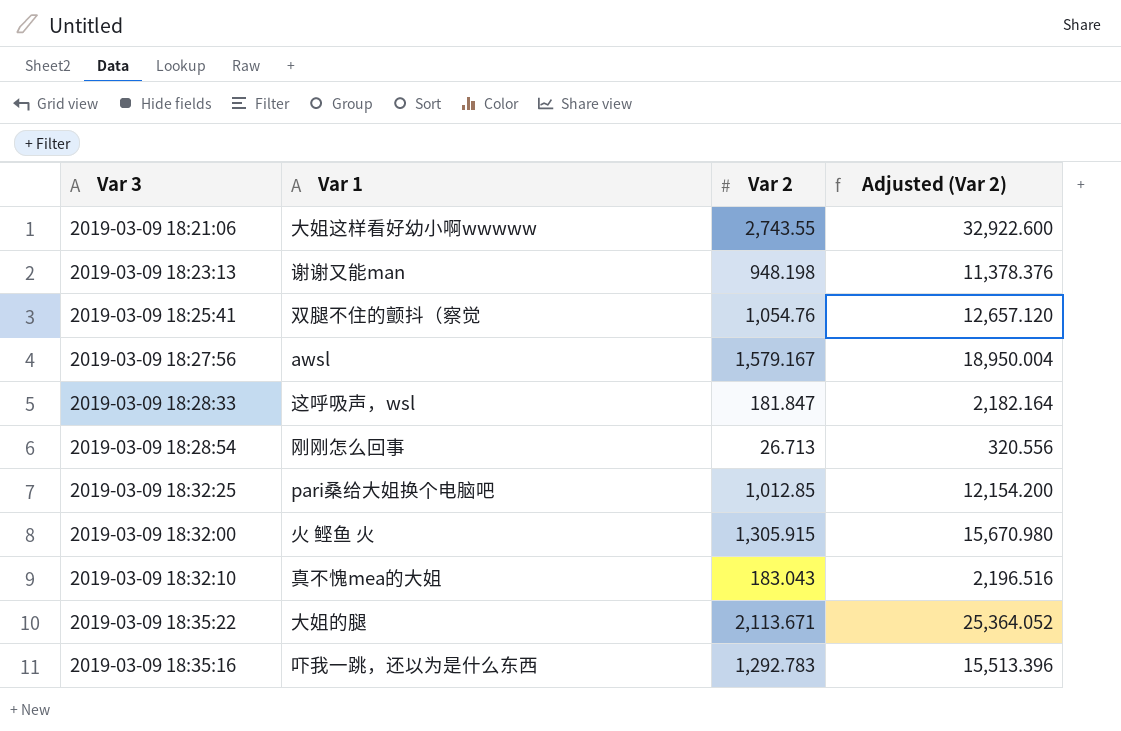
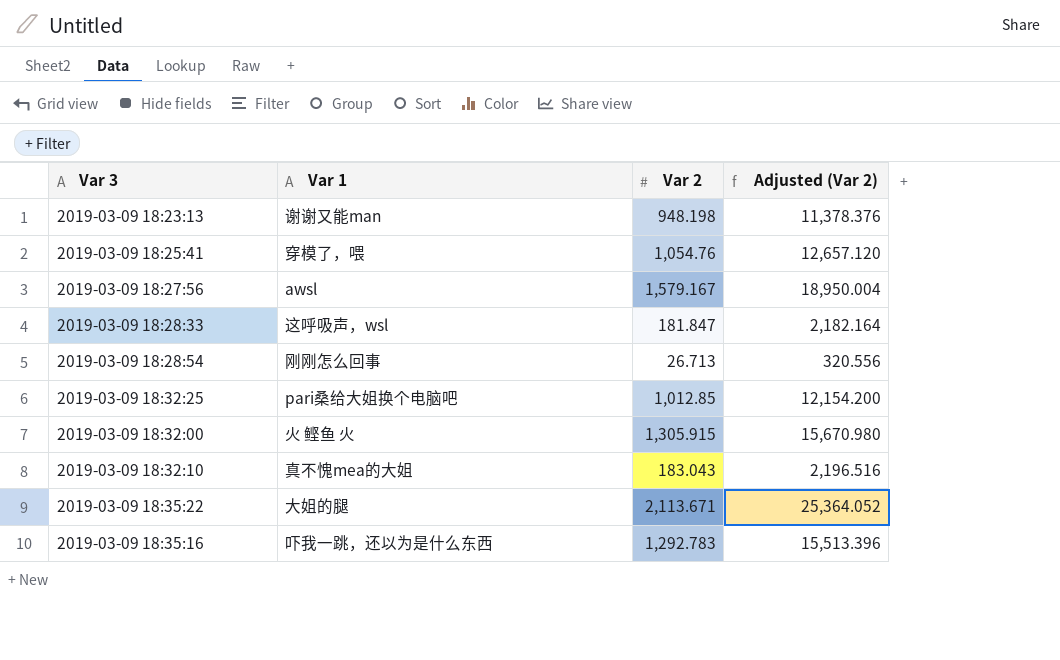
row 2019-03-09 18:21:06: 大姐这样看好幼小啊wwwww | 2,743.55 | 32,922.600 -> none
2019-03-09 18:25:41 | Var 1: 双腿不住的颤抖（察觉 -> 穿模了，喂

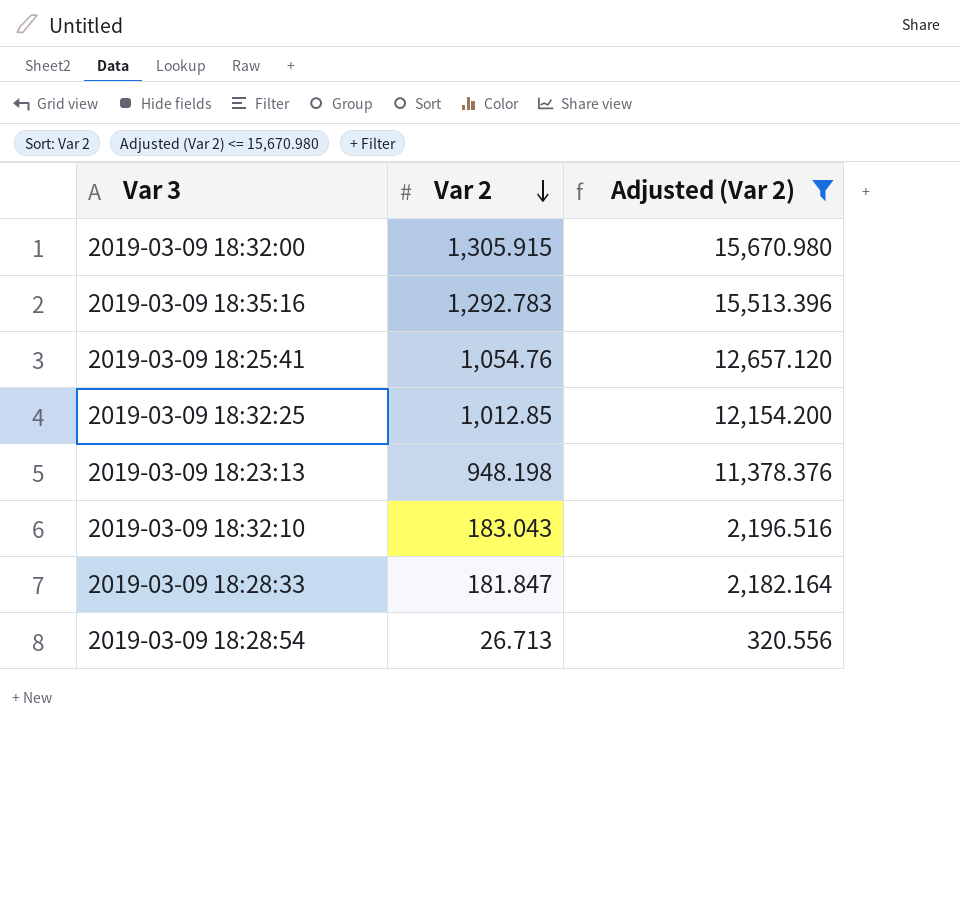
filter: none -> Adjusted (Var 2) <= 15,670.980
row order: none -> Var 2 descending
column Var 1 | position: 2 -> none

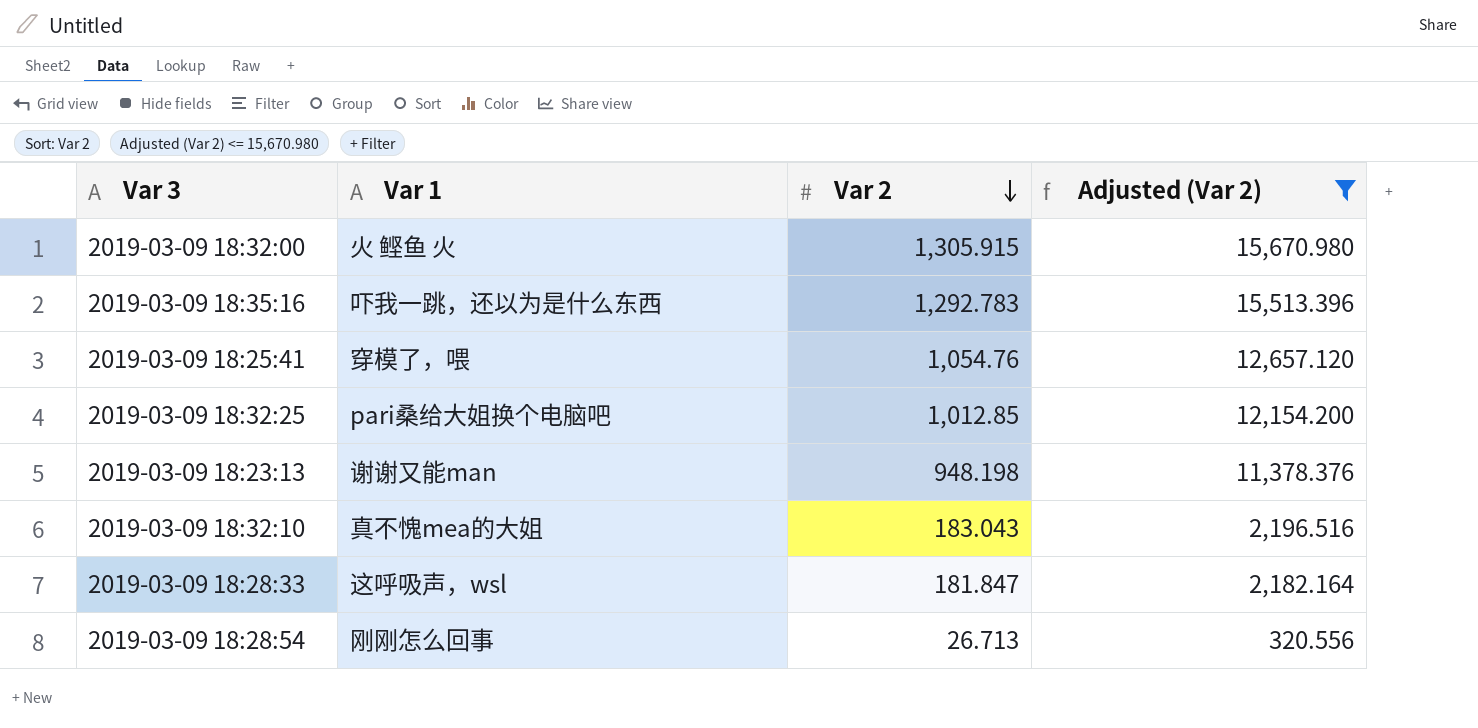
column Var 1 | position: none -> 2

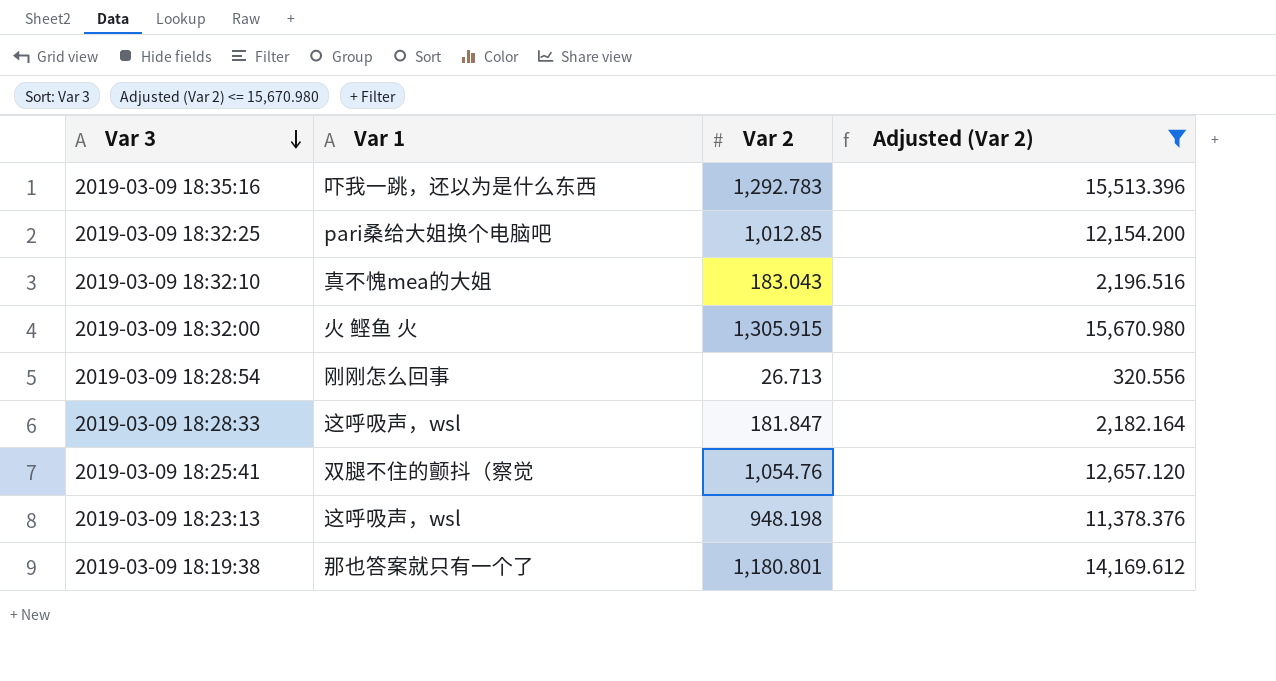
row order: Var 2 descending -> Var 3 descending
2019-03-09 18:25:41 | Var 1: 穿模了，喂 -> 双腿不住的颤抖（察觉
2019-03-09 18:23:13 | Var 1: 谢谢又能man -> 这呼吸声，wsl
row 2019-03-09 18:19:38: none -> 那也答案就只有一个了 | 1,180.801 | 14,169.612

